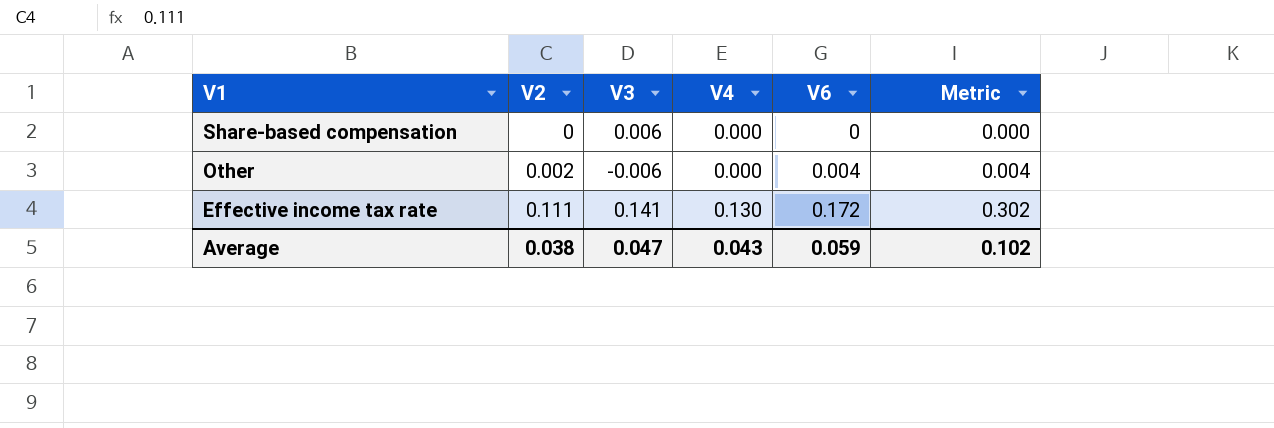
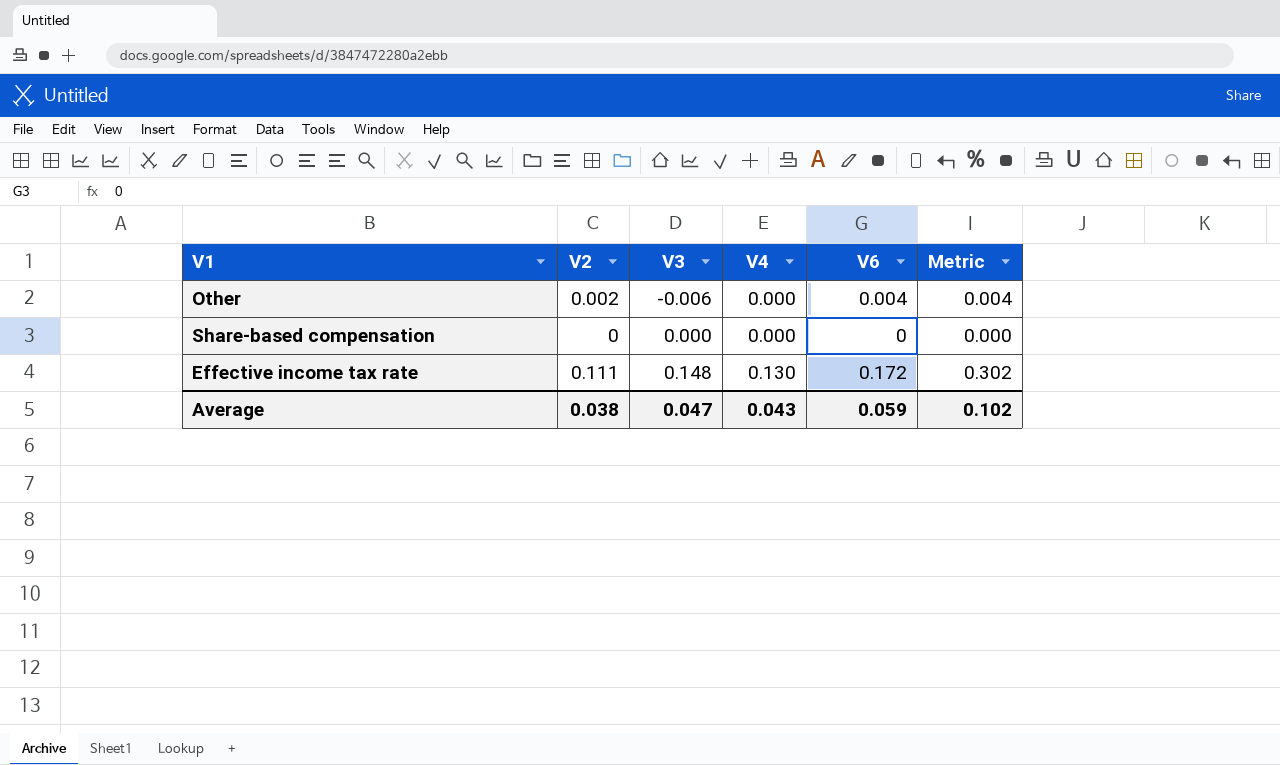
row order: V1 descending -> V3 ascending
Share-based compensation | V3: 0.006 -> 0.000
Effective income tax rate | V3: 0.141 -> 0.148

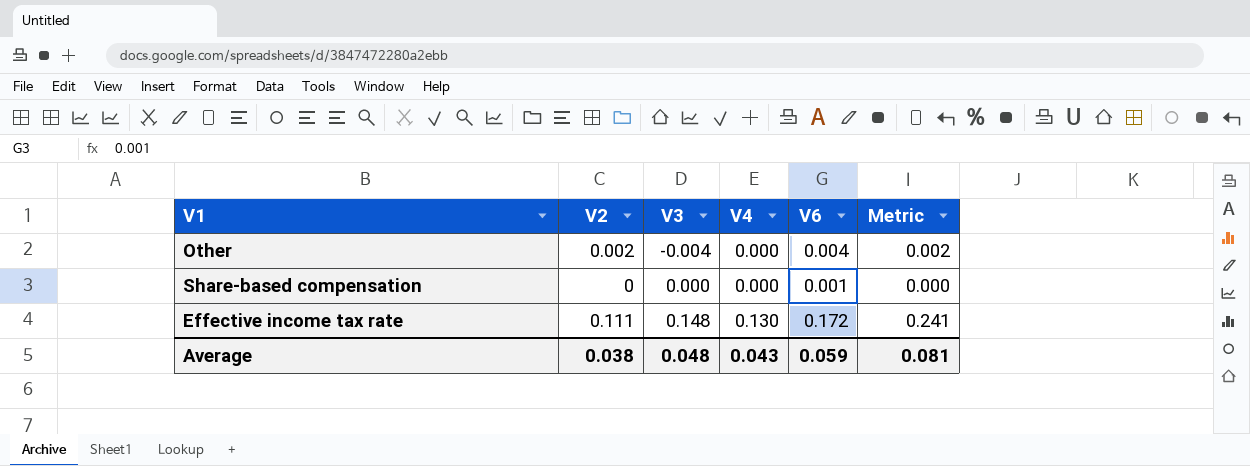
column Metric | formula: [V4] + [V6] -> [V2] + [V4]
Other | V3: -0.006 -> -0.004
Share-based compensation | V6: 0 -> 0.001
Average | V3: 0.047 -> 0.048
Average | Metric: 0.102 -> 0.081

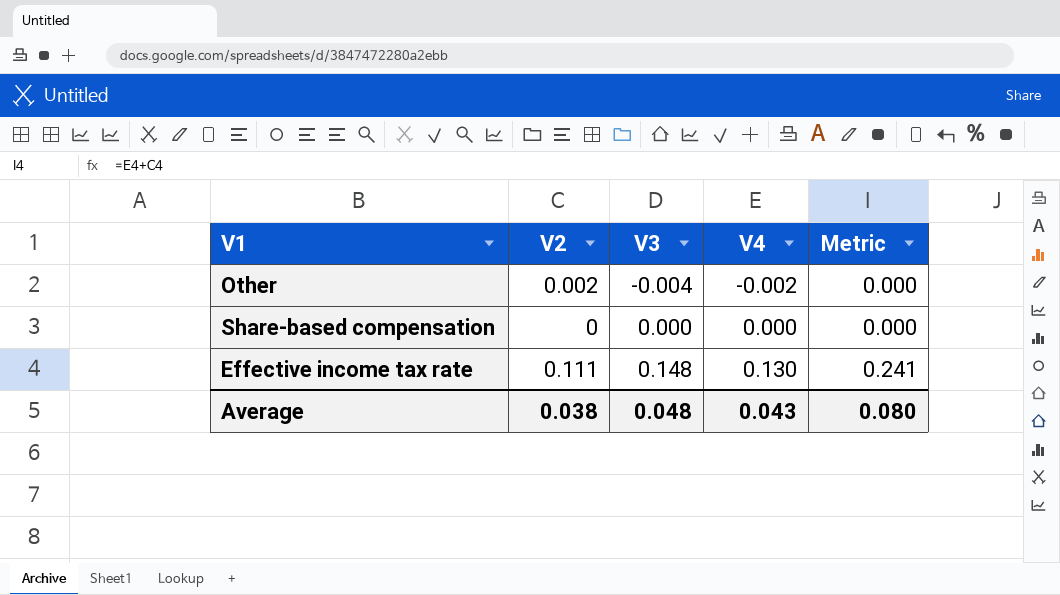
column V6 | position: 5 -> none
Other | V4: 0.000 -> -0.002
Other | Metric: 0.002 -> 0.000
Average | Metric: 0.081 -> 0.080

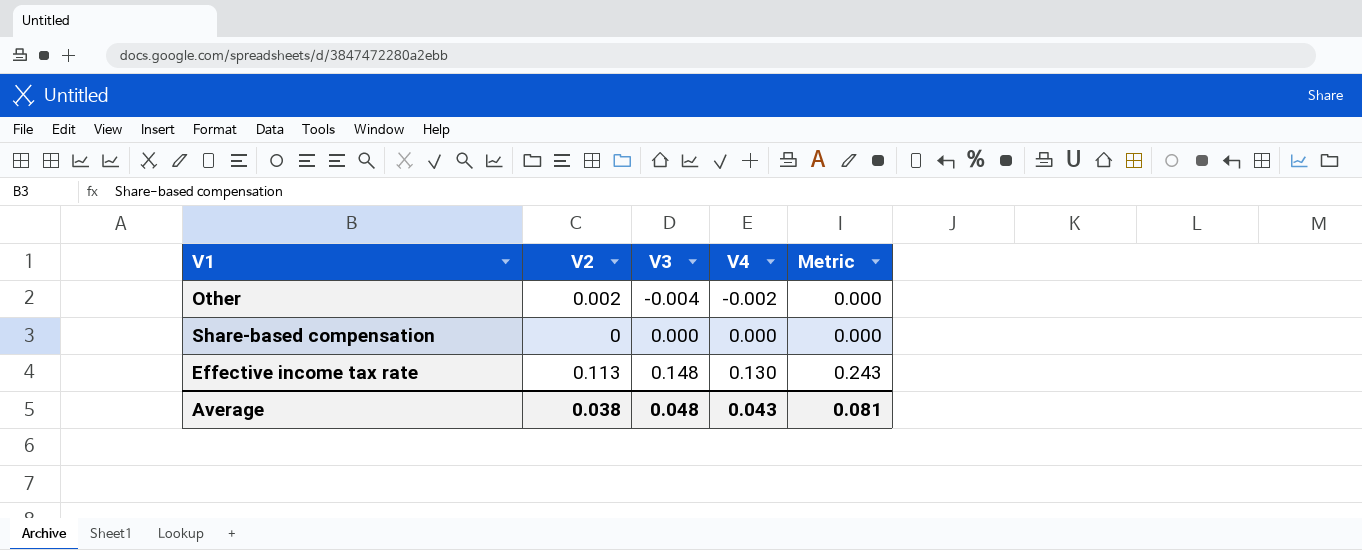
Effective income tax rate | V2: 0.111 -> 0.113
Effective income tax rate | Metric: 0.241 -> 0.243
Average | Metric: 0.080 -> 0.081

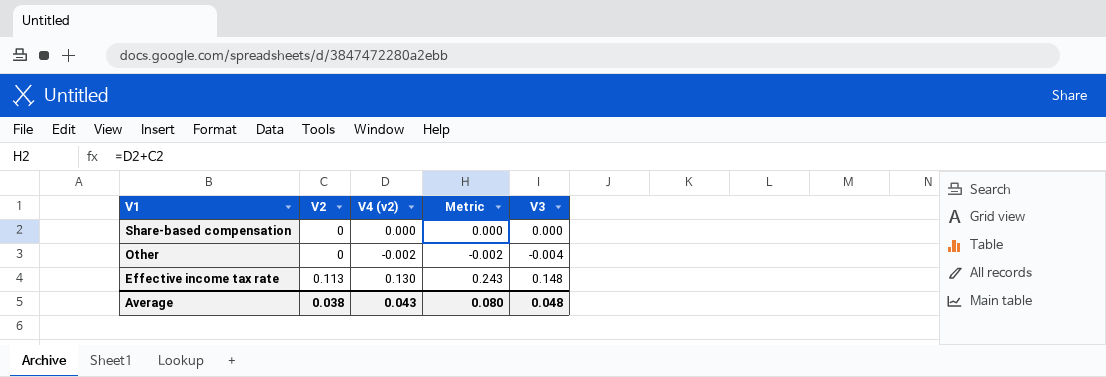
row order: V3 ascending -> V1 descending
column name: V4 -> V4 (v2)
column V3 | position: 3 -> 5
Other | V2: 0.002 -> 0
Other | Metric: 0.000 -> -0.002
Average | Metric: 0.081 -> 0.080

